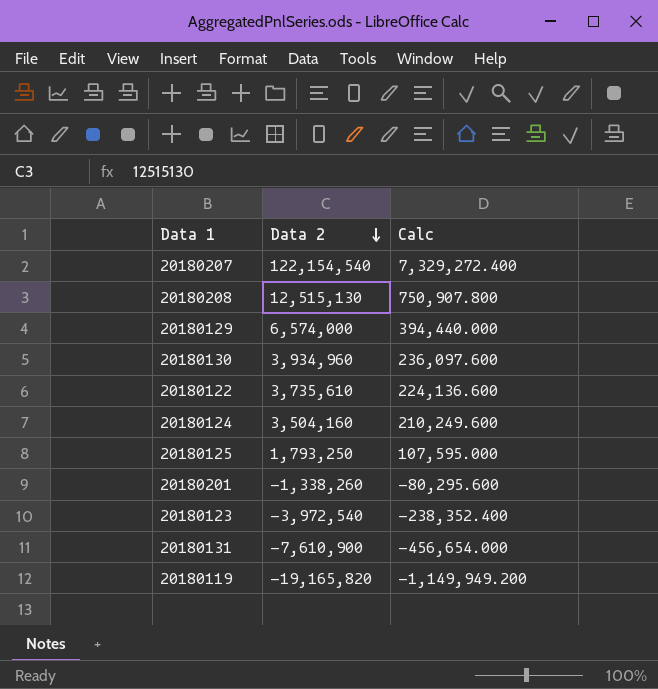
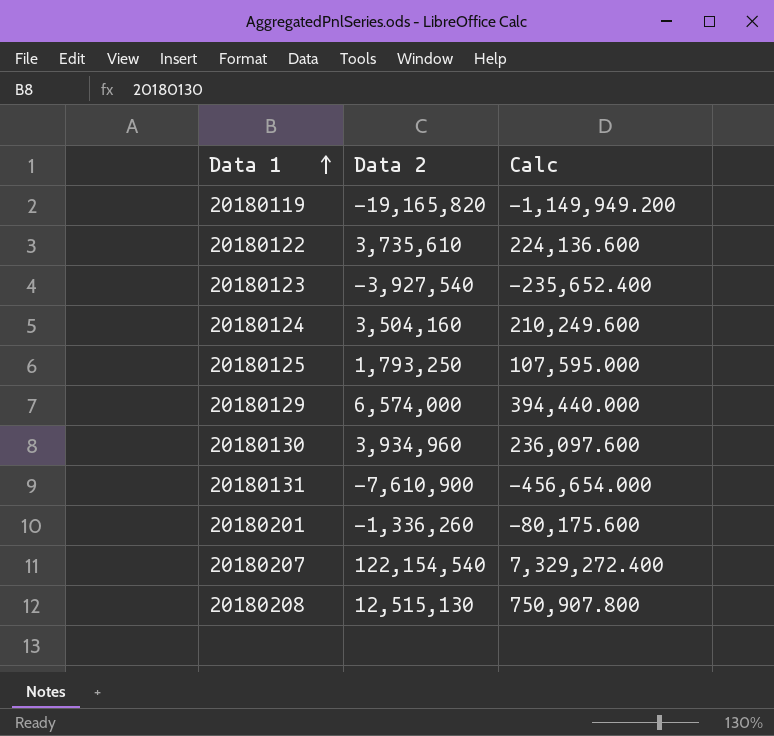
row order: Data 2 descending -> Data 1 ascending
20180123 | Data 2: -3,972,540 -> -3,927,540
20180123 | Calc: -238,352.400 -> -235,652.400
20180201 | Data 2: -1,338,260 -> -1,336,260
20180201 | Calc: -80,295.600 -> -80,175.600

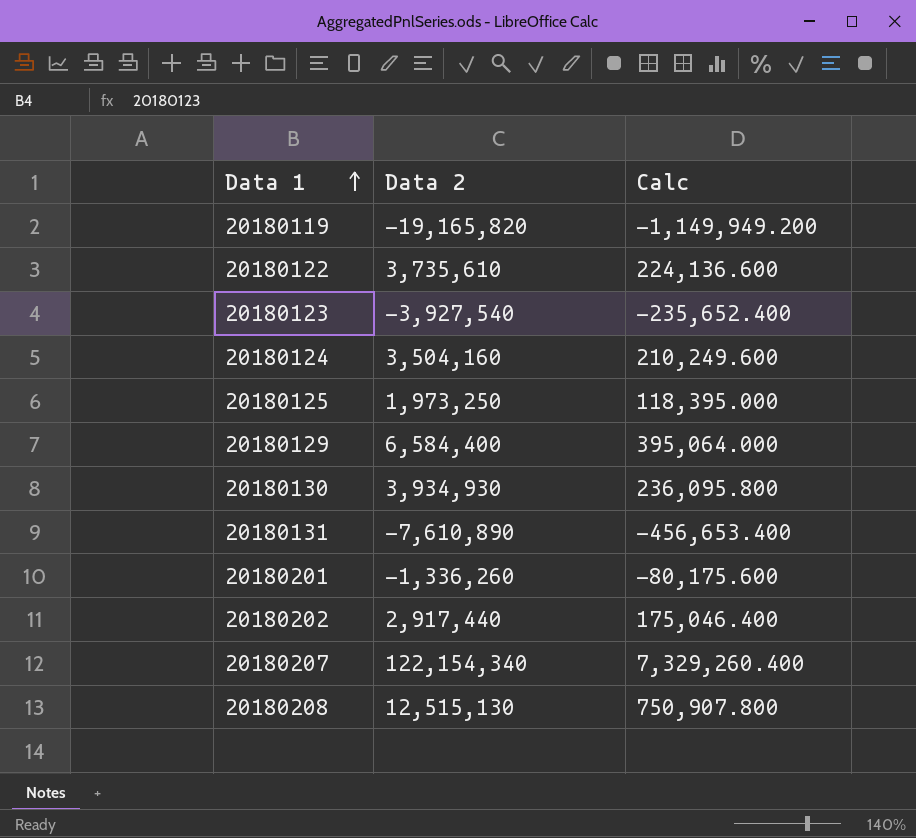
20180125 | Data 2: 1,793,250 -> 1,973,250
20180125 | Calc: 107,595.000 -> 118,395.000
20180129 | Data 2: 6,574,000 -> 6,584,400
20180129 | Calc: 394,440.000 -> 395,064.000
20180130 | Data 2: 3,934,960 -> 3,934,930
20180130 | Calc: 236,097.600 -> 236,095.800
20180131 | Data 2: -7,610,900 -> -7,610,890
20180131 | Calc: -456,654.000 -> -456,653.400
row 20180202: none -> 2,917,440 | 175,046.400
20180207 | Data 2: 122,154,540 -> 122,154,340
20180207 | Calc: 7,329,272.400 -> 7,329,260.400

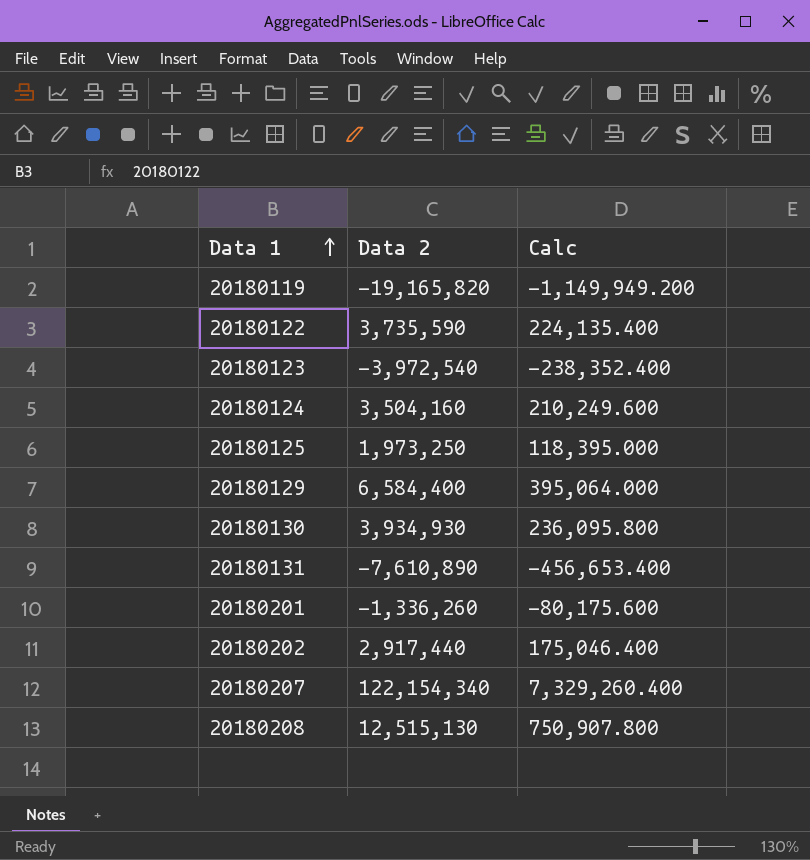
20180122 | Data 2: 3,735,610 -> 3,735,590
20180122 | Calc: 224,136.600 -> 224,135.400
20180123 | Data 2: -3,927,540 -> -3,972,540
20180123 | Calc: -235,652.400 -> -238,352.400

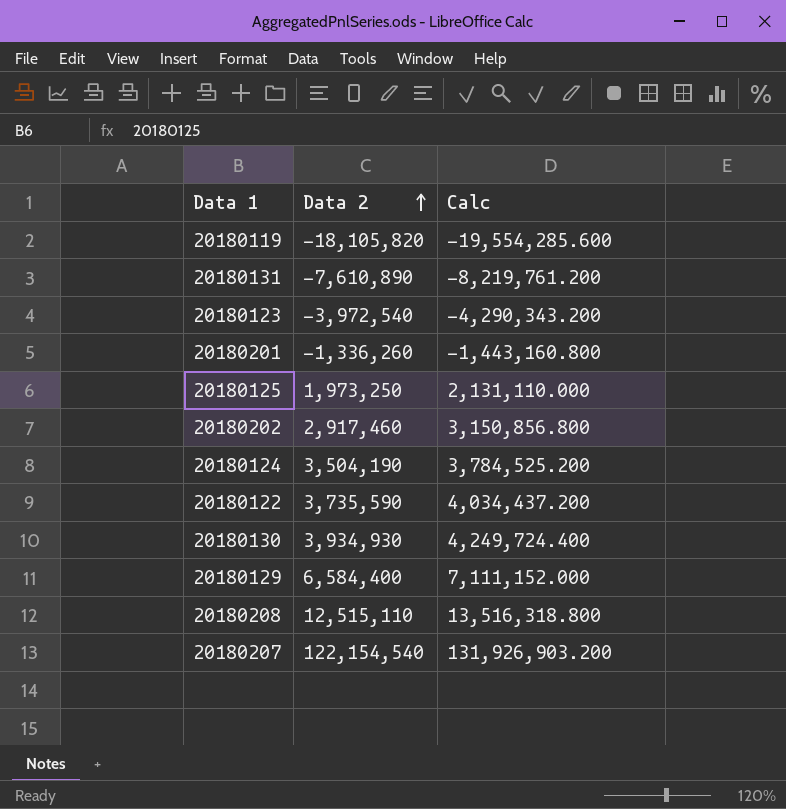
row order: Data 1 ascending -> Data 2 ascending
column Calc | formula: [Data 2] * 0.06 -> [Data 2] * 1.08
20180119 | Data 2: -19,165,820 -> -18,105,820
20180202 | Data 2: 2,917,440 -> 2,917,460
20180124 | Data 2: 3,504,160 -> 3,504,190
20180208 | Data 2: 12,515,130 -> 12,515,110
20180207 | Data 2: 122,154,340 -> 122,154,540

